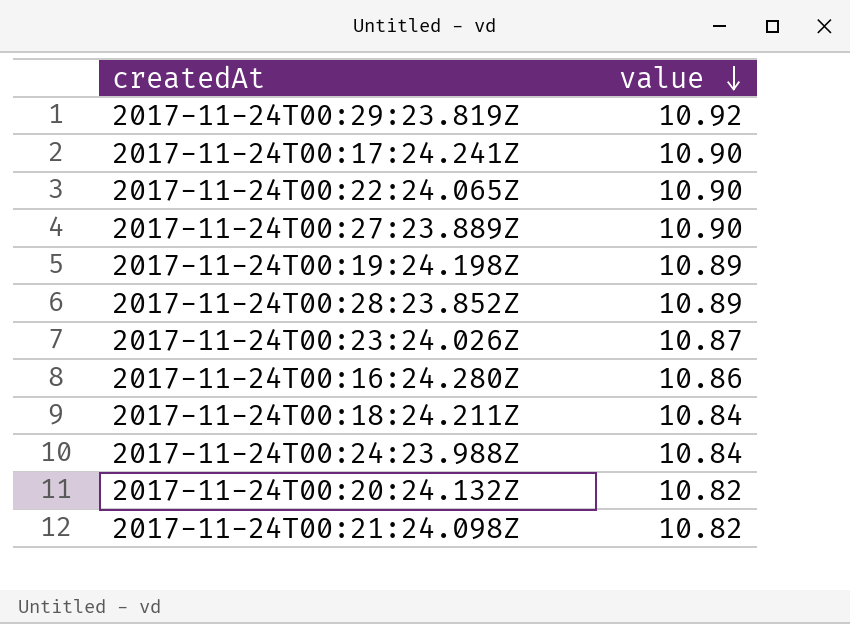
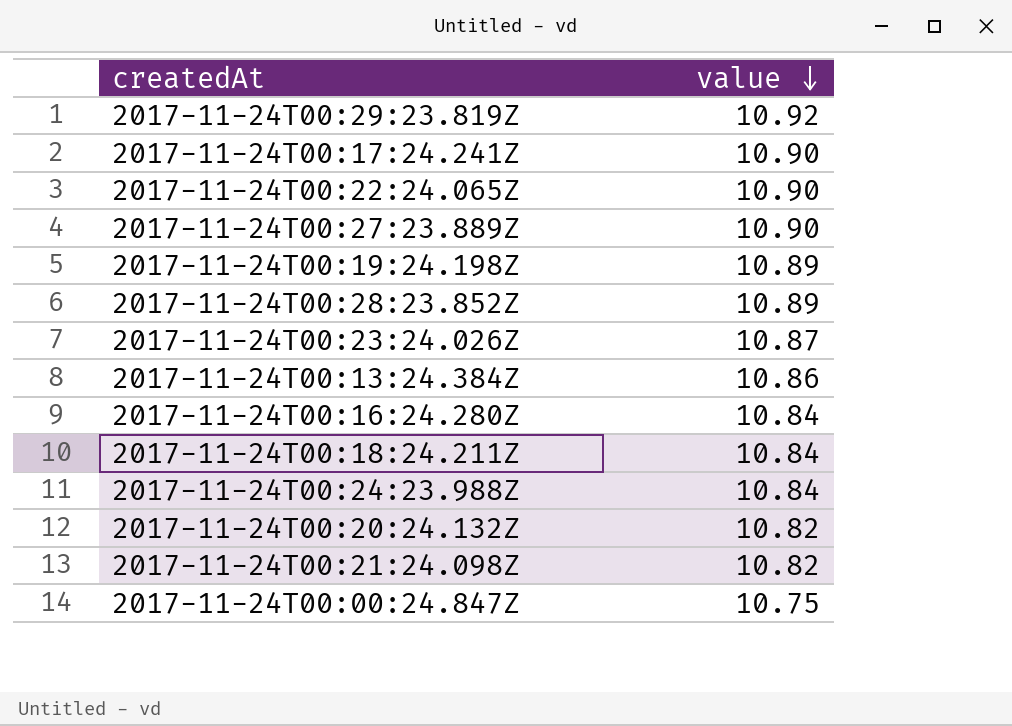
row 2017-11-24T00:13:24.384Z: none -> 10.86
2017-11-24T00:16:24.280Z | value: 10.86 -> 10.84
row 2017-11-24T00:00:24.847Z: none -> 10.75

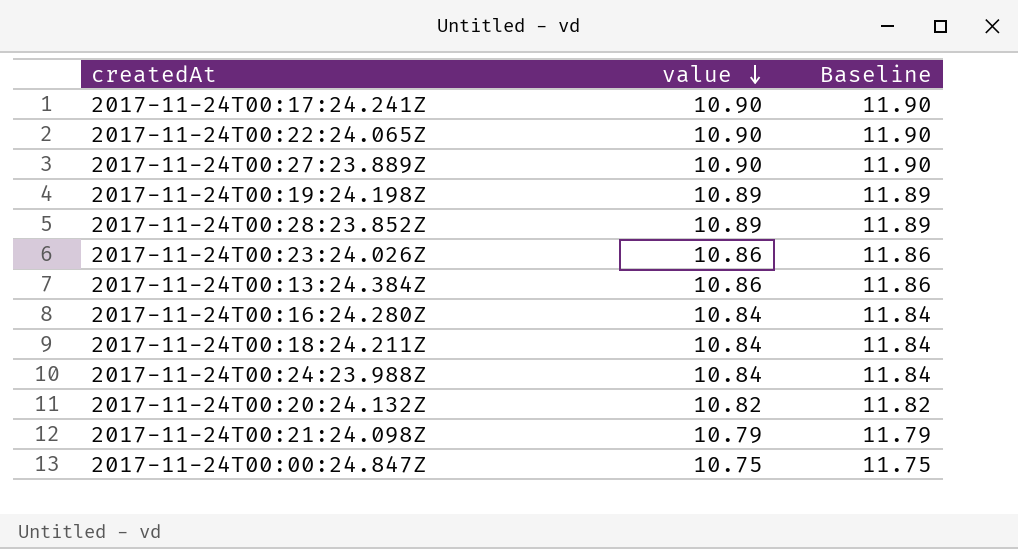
column Baseline | formula: none -> [value] + 1
row 2017-11-24T00:29:23.819Z: 10.92 -> none
2017-11-24T00:23:24.026Z | value: 10.87 -> 10.86
2017-11-24T00:21:24.098Z | value: 10.82 -> 10.79

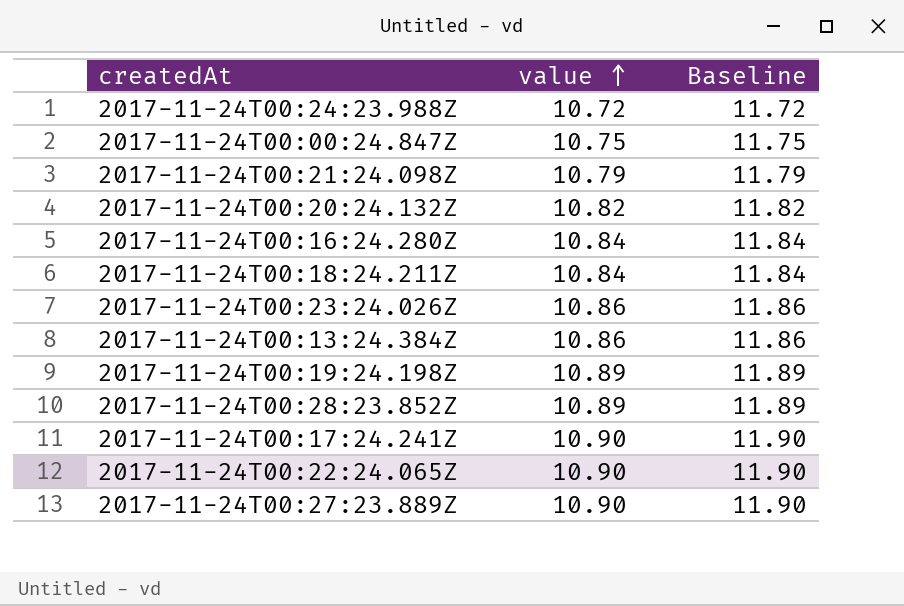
row order: value descending -> value ascending
2017-11-24T00:24:23.988Z | value: 10.84 -> 10.72
2017-11-24T00:24:23.988Z | Baseline: 11.84 -> 11.72

